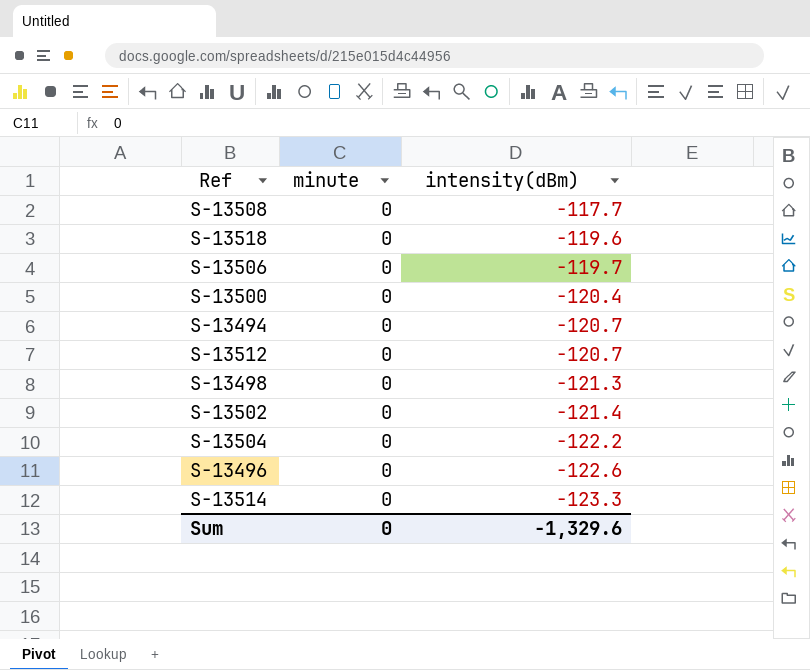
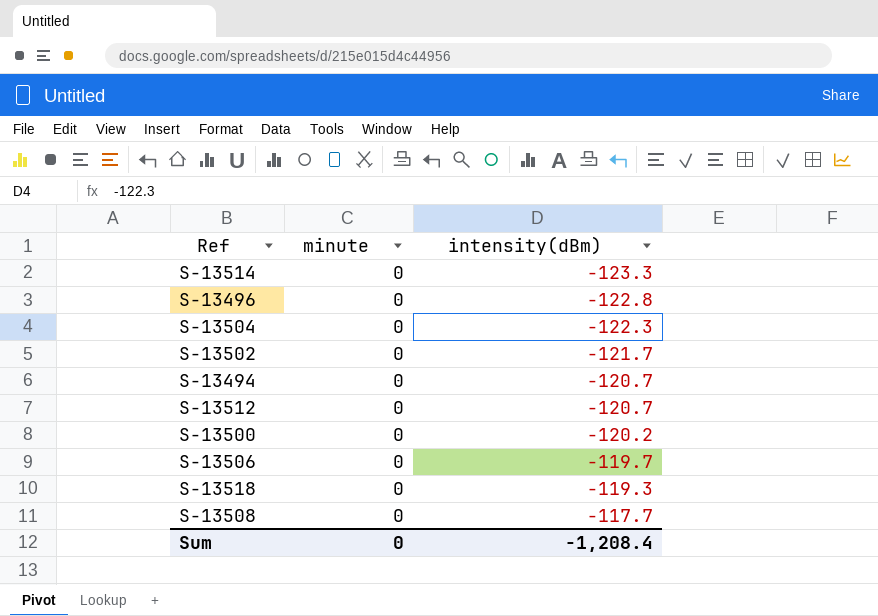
row order: intensity(dBm) descending -> intensity(dBm) ascending
row S-13498: 0 | -121.3 -> none
S-13496 | intensity(dBm): -122.6 -> -122.8
S-13504 | intensity(dBm): -122.2 -> -122.3
S-13502 | intensity(dBm): -121.4 -> -121.7
S-13500 | intensity(dBm): -120.4 -> -120.2
S-13518 | intensity(dBm): -119.6 -> -119.3
Sum | intensity(dBm): -1,329.6 -> -1,208.4

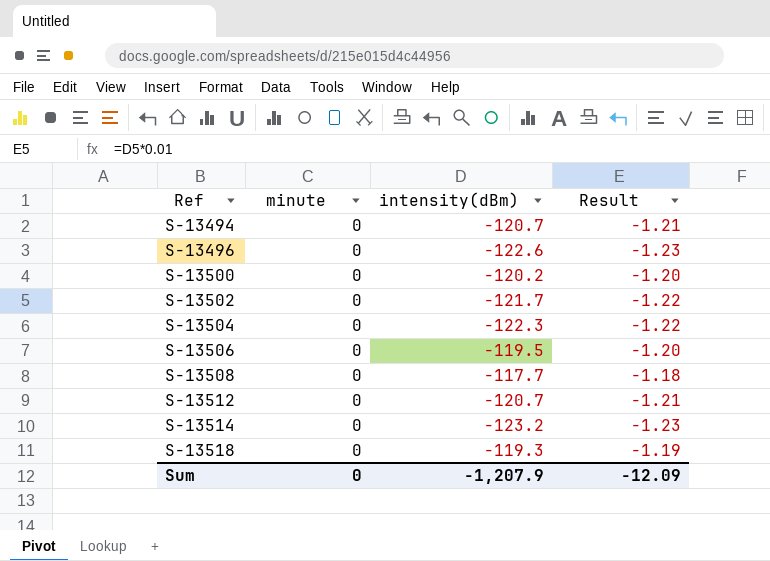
row order: intensity(dBm) ascending -> Ref ascending
column Result | formula: none -> [intensity(dBm)] * 0.01
S-13496 | intensity(dBm): -122.8 -> -122.6
S-13506 | intensity(dBm): -119.7 -> -119.5
S-13514 | intensity(dBm): -123.3 -> -123.2
Sum | intensity(dBm): -1,208.4 -> -1,207.9

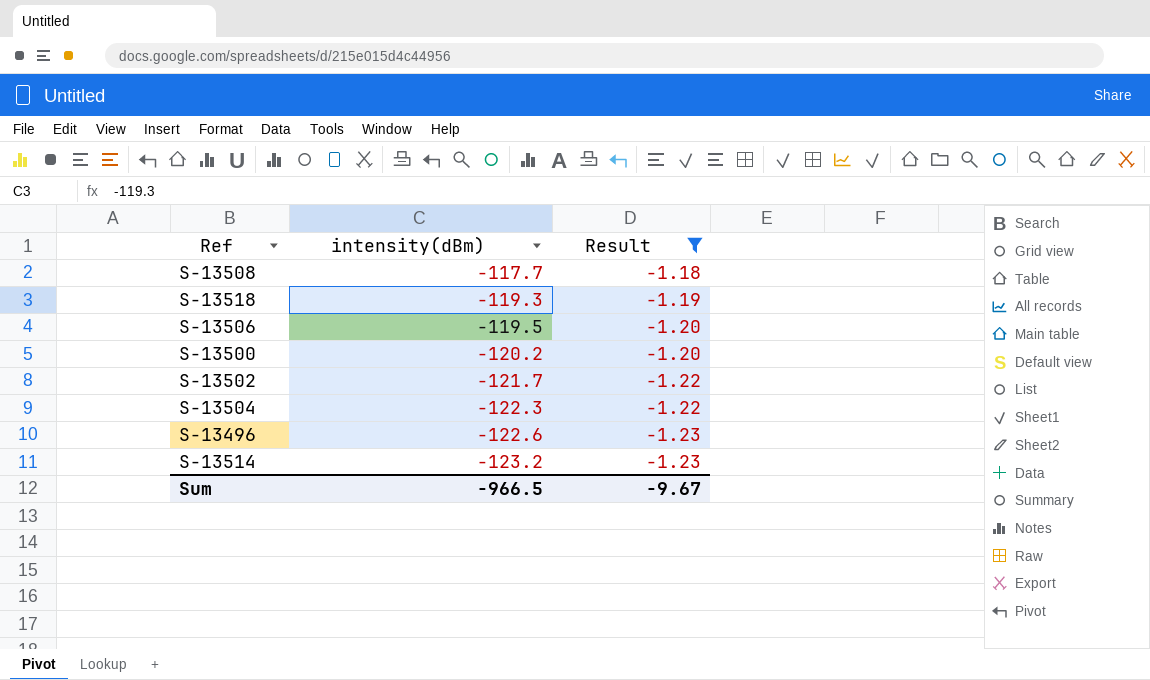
filter: none -> Result != -1.21
row order: Ref ascending -> intensity(dBm) descending
column minute | position: 2 -> none
Sum | intensity(dBm): -1,207.9 -> -966.5
Sum | Result: -12.09 -> -9.67

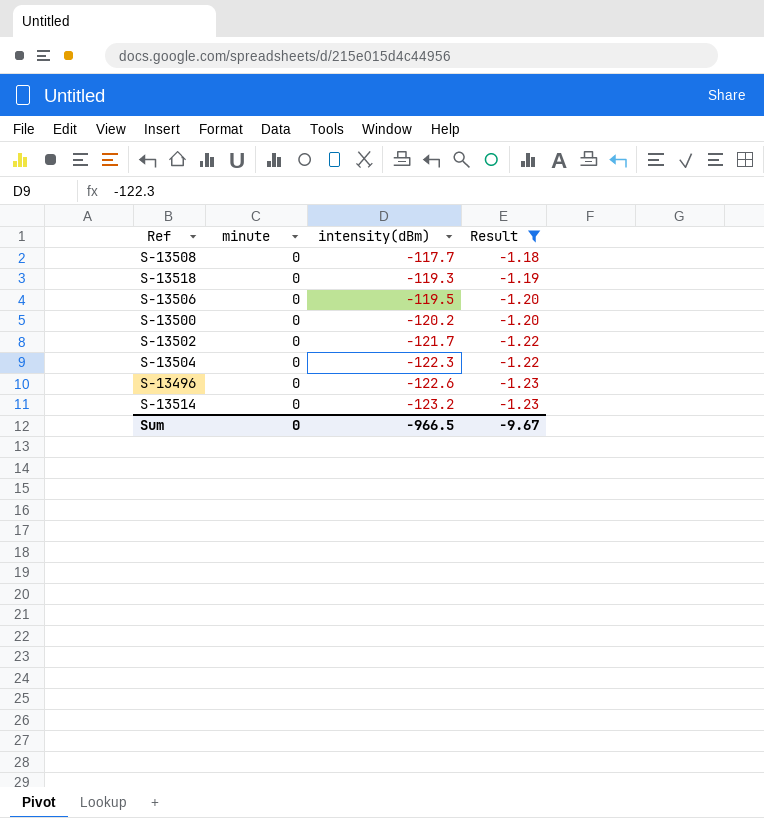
column minute | position: none -> 2

